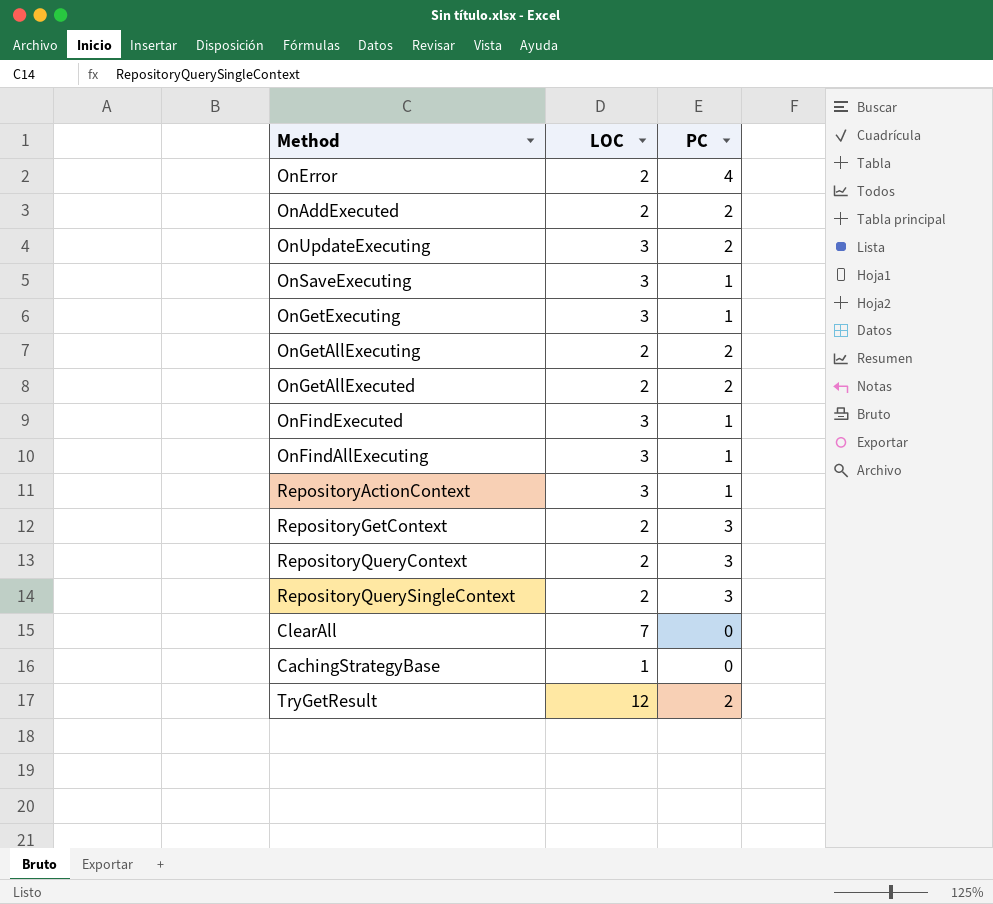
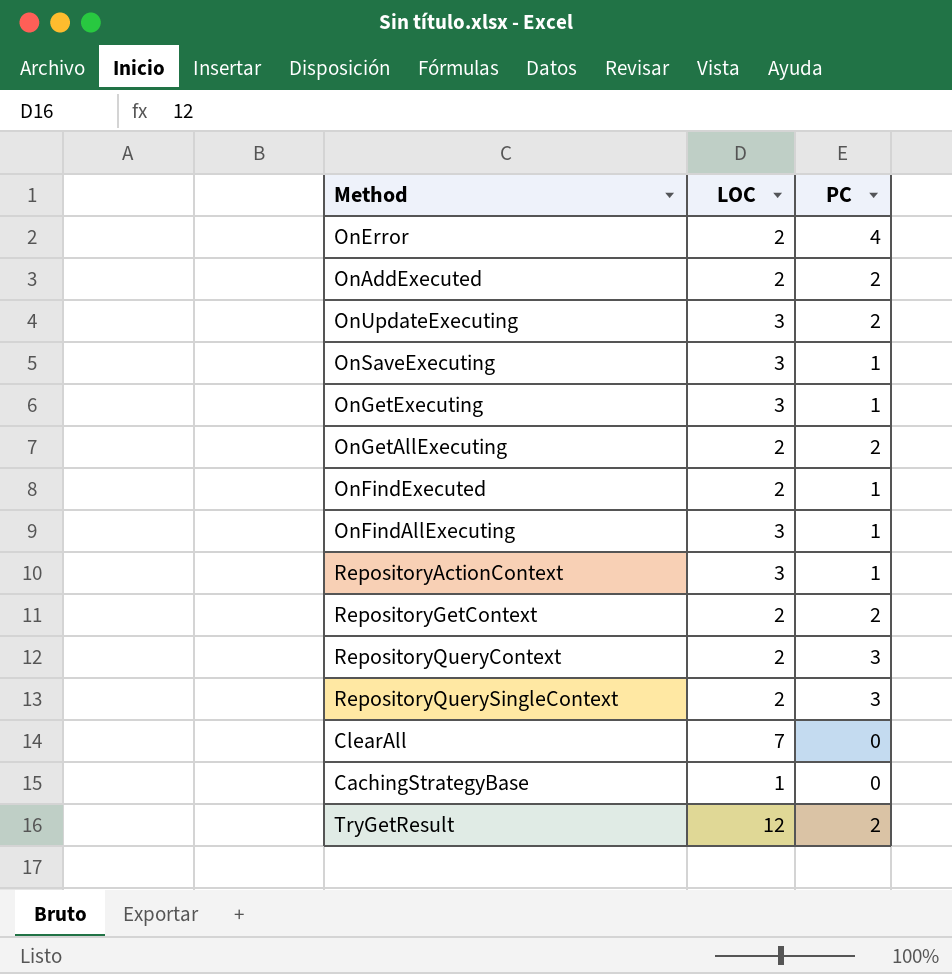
row OnGetAllExecuted: 2 | 2 -> none
OnFindExecuted | LOC: 3 -> 2
RepositoryGetContext | PC: 3 -> 2

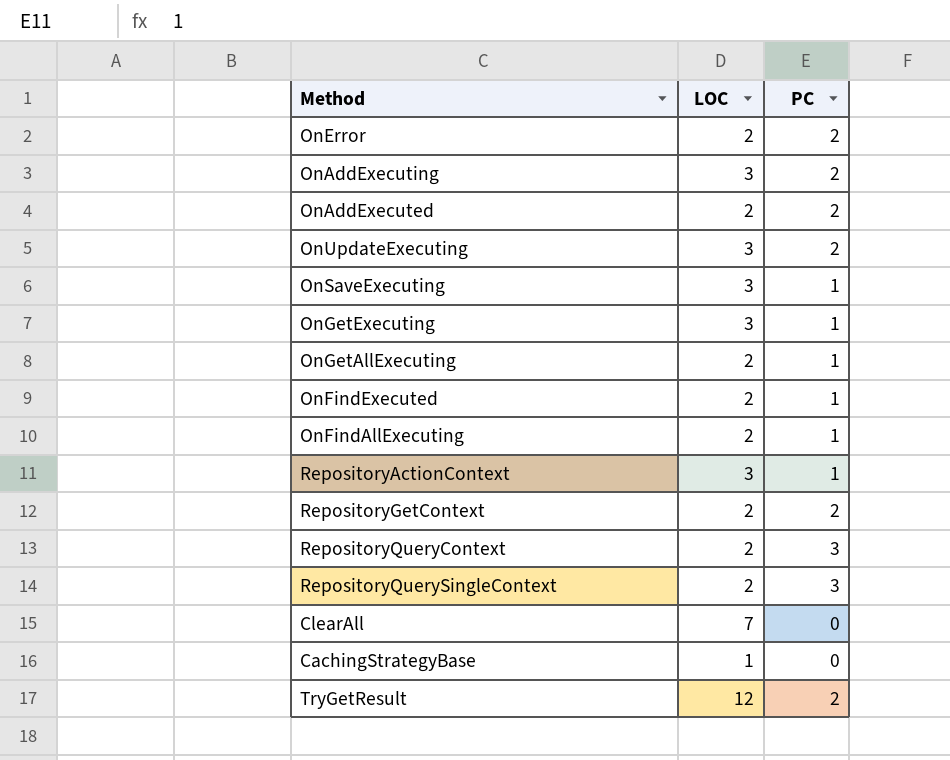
OnError | PC: 4 -> 2
row OnAddExecuting: none -> 3 | 2
OnGetAllExecuting | PC: 2 -> 1
OnFindAllExecuting | LOC: 3 -> 2

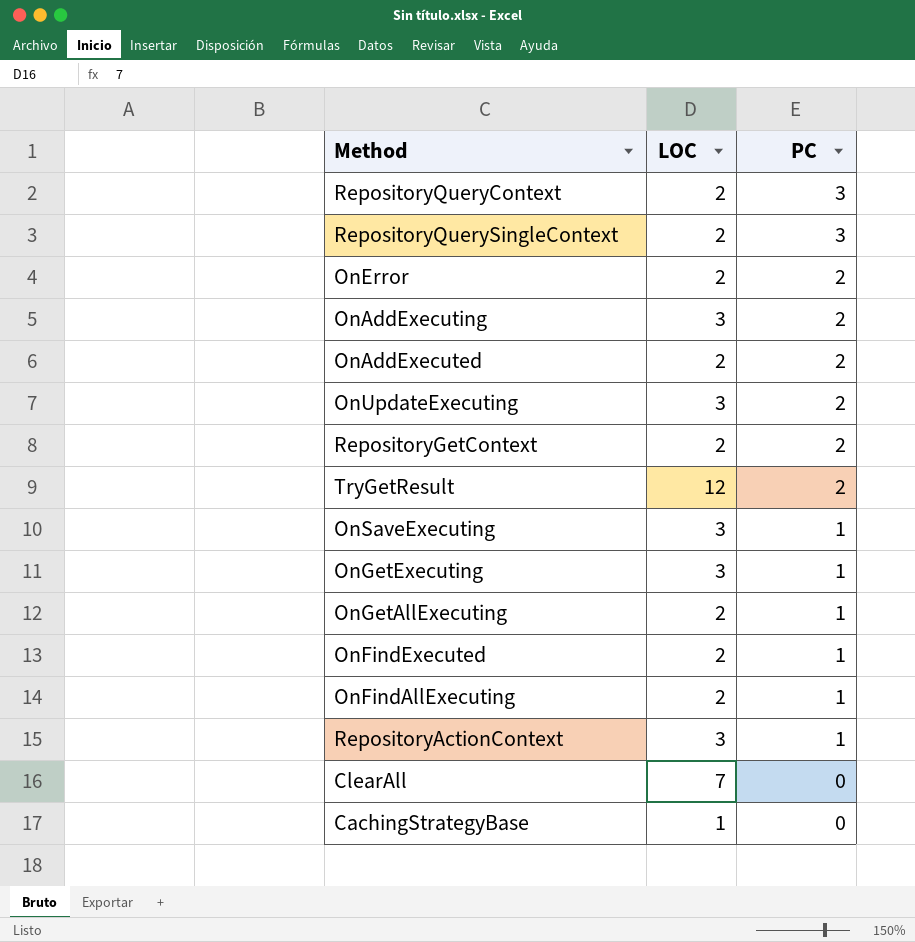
row order: none -> PC descending

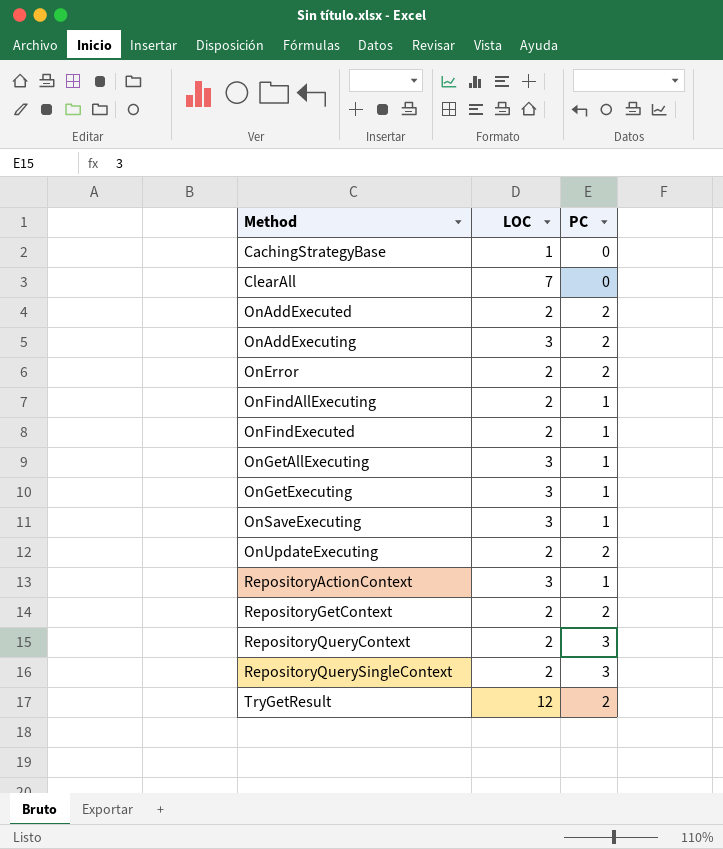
row order: PC descending -> Method ascending
OnGetAllExecuting | LOC: 2 -> 3
OnUpdateExecuting | LOC: 3 -> 2

